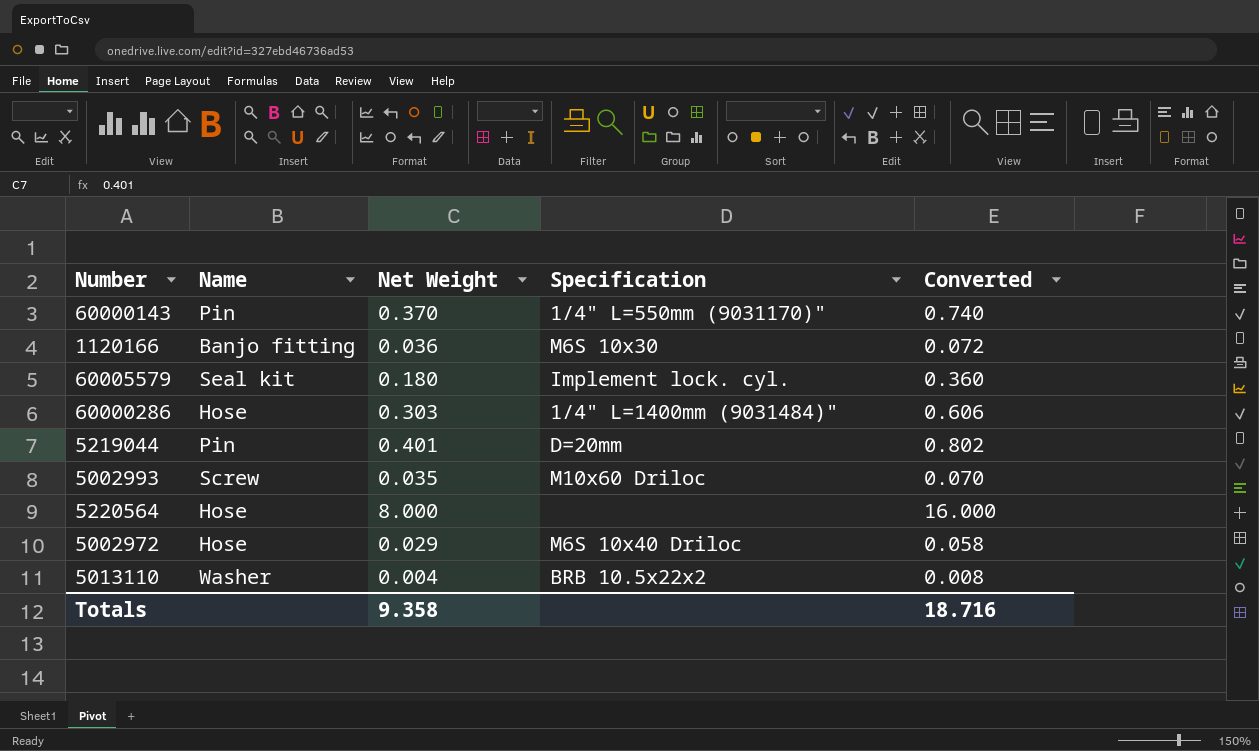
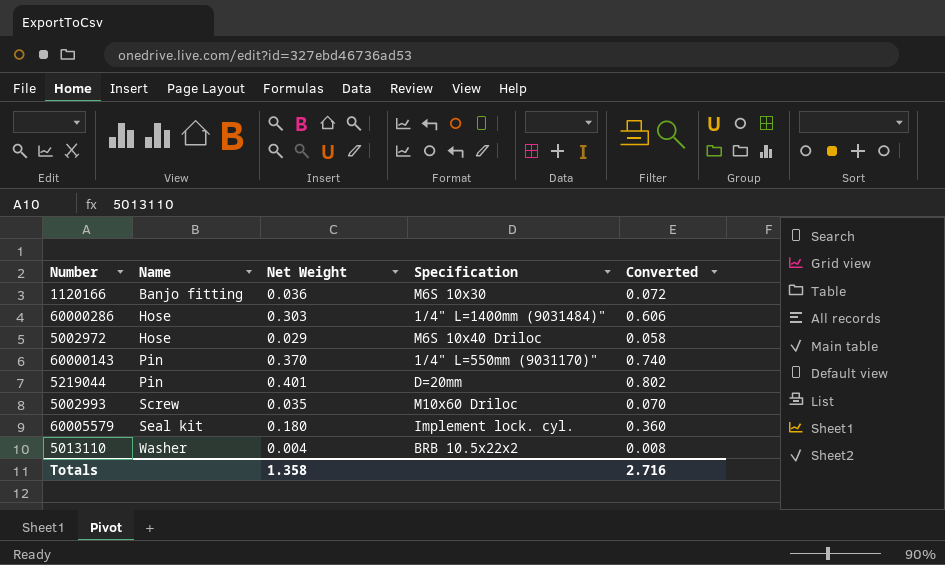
row order: none -> Name ascending
row 5220564: Hose | 8.000 | none | 16.000 -> none
Totals | Net Weight: 9.358 -> 1.358
Totals | Converted: 18.716 -> 2.716

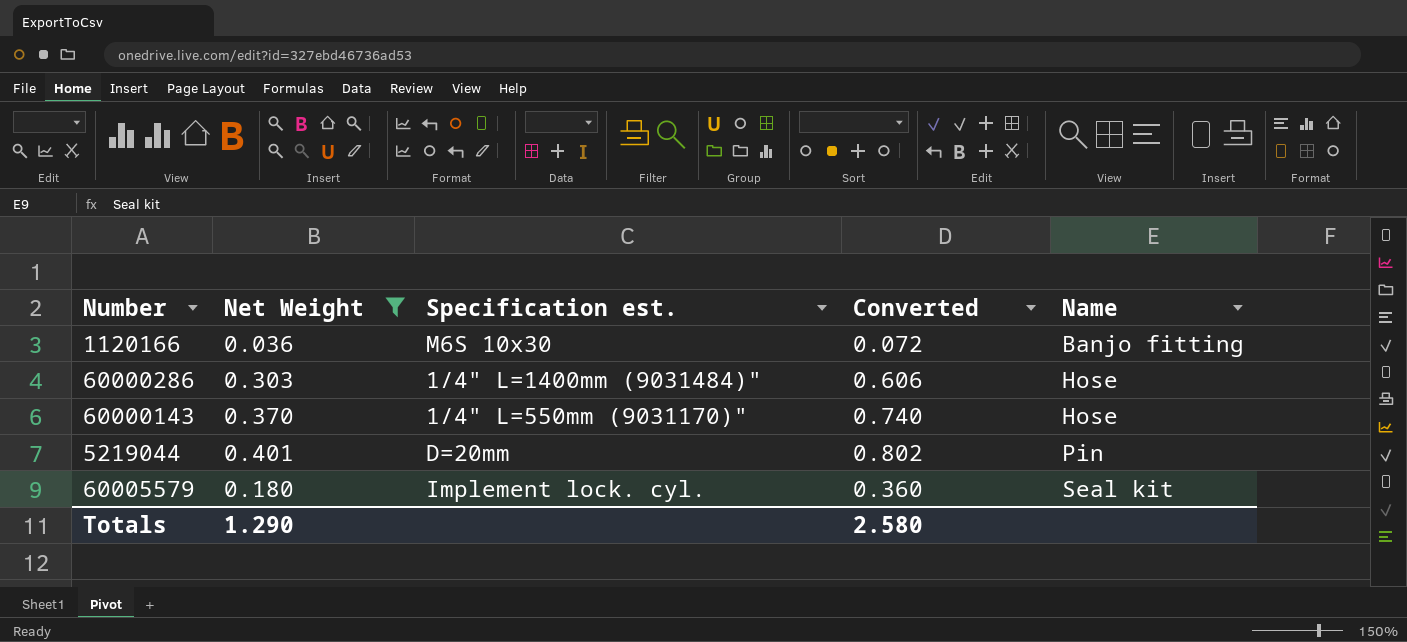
filter: none -> Net Weight >= 0.036
column name: Specification -> Specification est.
column Name | position: 2 -> 5
60000143 | Name: Pin -> Hose
Totals | Net Weight: 1.358 -> 1.290
Totals | Converted: 2.716 -> 2.580

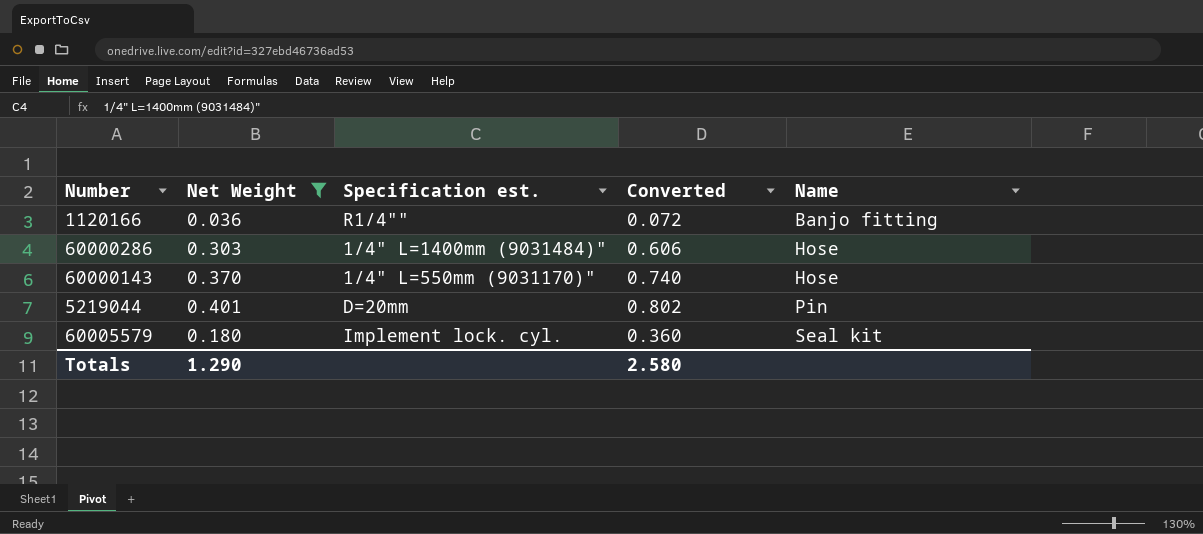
1120166 | Specification est.: M6S 10x30 -> R1/4""

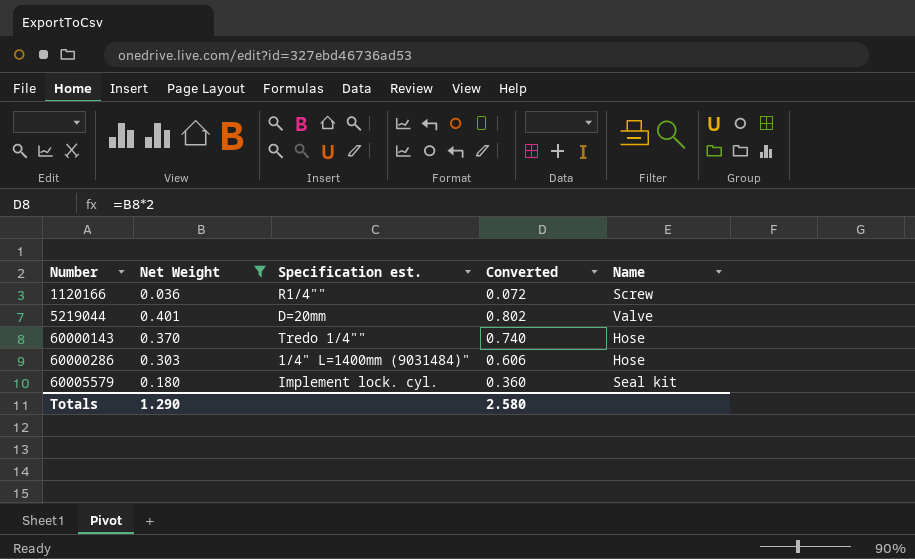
row order: Name ascending -> Number ascending
1120166 | Name: Banjo fitting -> Screw
5219044 | Name: Pin -> Valve
60000143 | Specification est.: 1/4" L=550mm (9031170)" -> Tredo 1/4""

